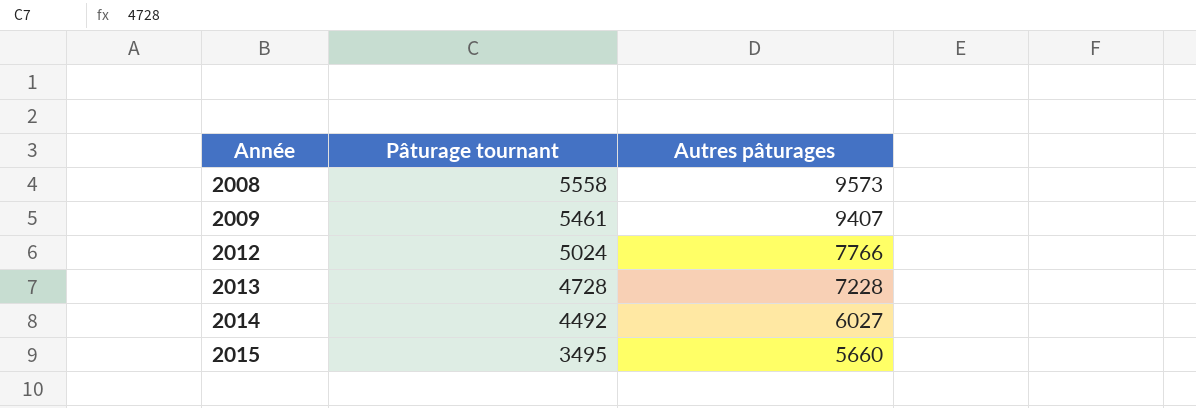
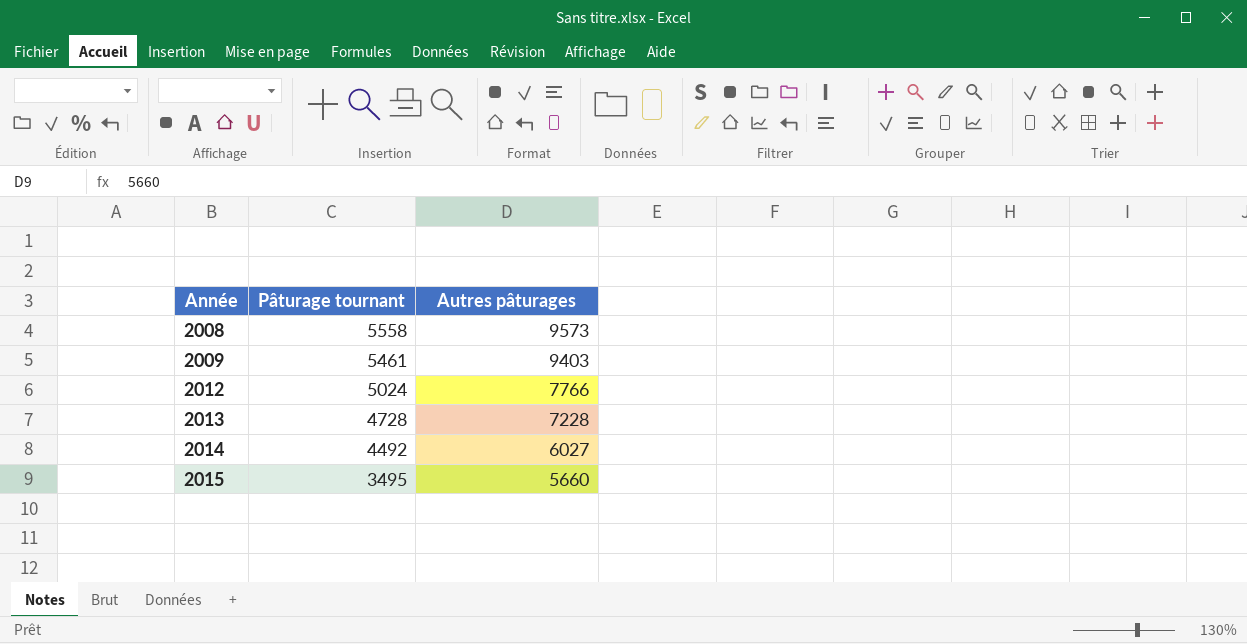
2009 | Autres pâturages: 9407 -> 9403

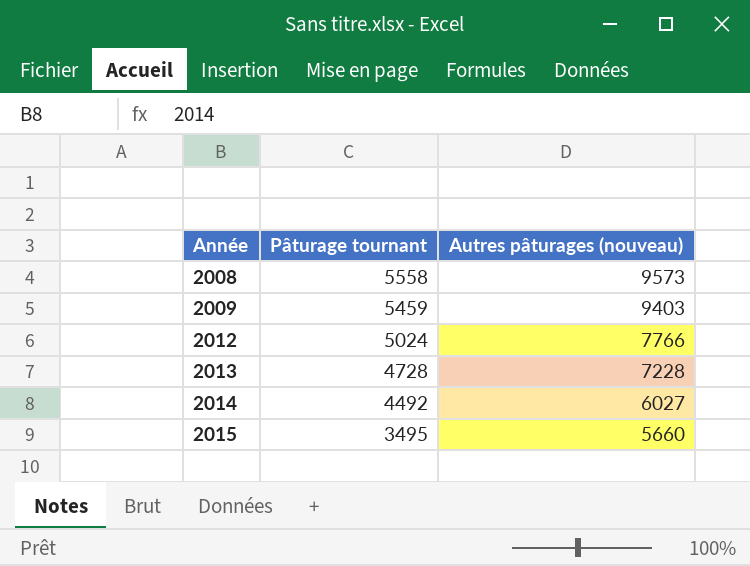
column name: Autres pâturages -> Autres pâturages (nouveau)
2009 | Pâturage tournant: 5461 -> 5459

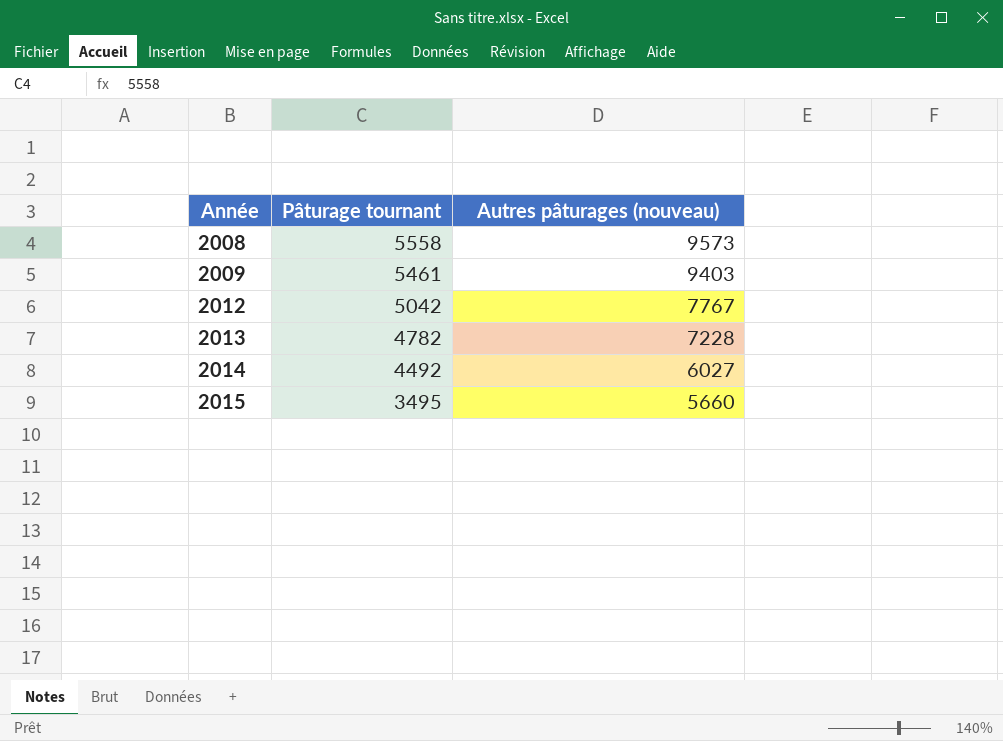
2009 | Pâturage tournant: 5459 -> 5461
2012 | Pâturage tournant: 5024 -> 5042
2012 | Autres pâturages (nouveau): 7766 -> 7767
2013 | Pâturage tournant: 4728 -> 4782

